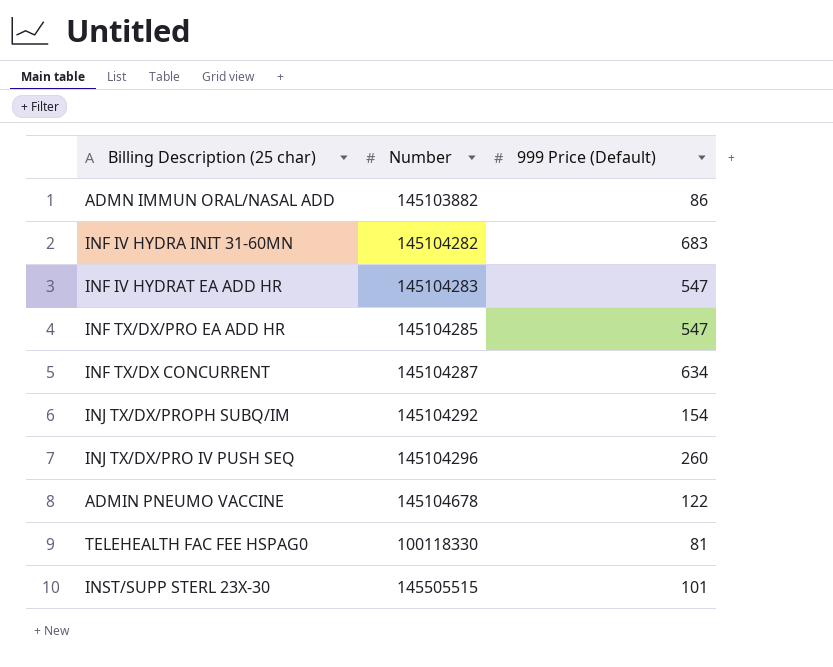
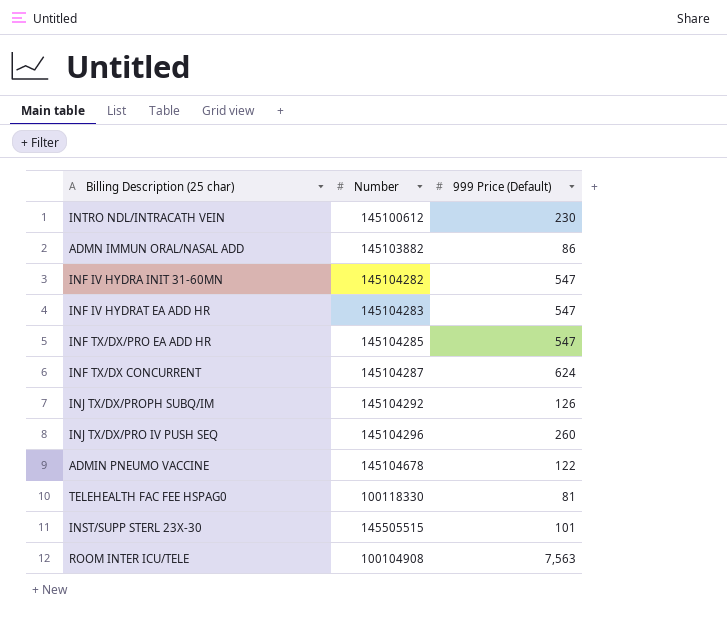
row INTRO NDL/INTRACATH VEIN: none -> 145100612 | 230
INF IV HYDRA INIT 31-60MN | 999 Price (Default): 683 -> 547
INF TX/DX CONCURRENT | 999 Price (Default): 634 -> 624
INJ TX/DX/PROPH SUBQ/IM | 999 Price (Default): 154 -> 126
row ROOM INTER ICU/TELE: none -> 100104908 | 7,563

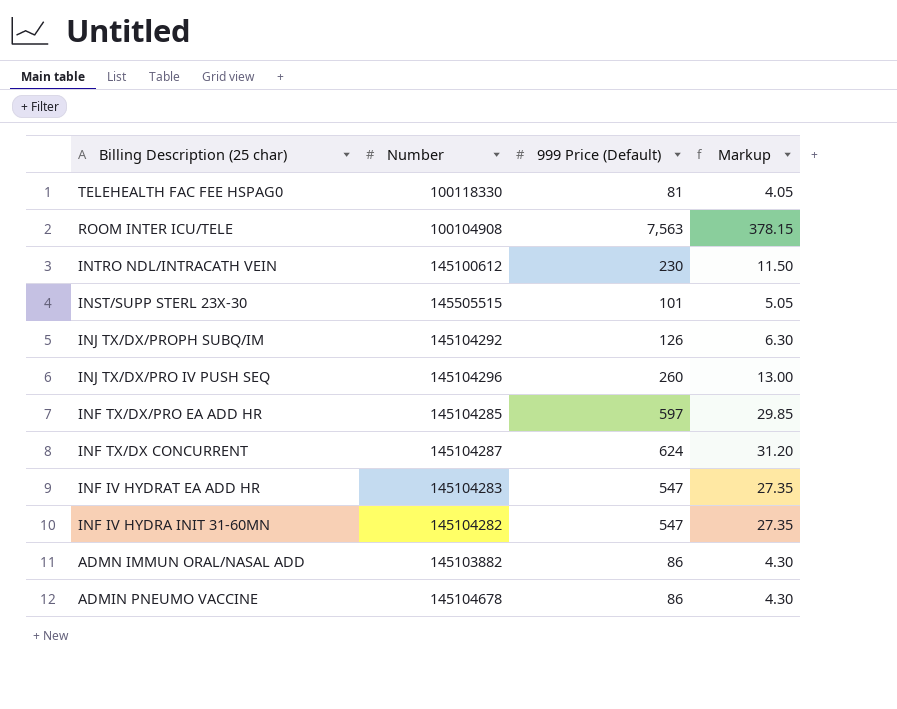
row order: none -> Billing Description (25 char) descending
column Markup | formula: none -> [999 Price (Default)] * 0.05
INF TX/DX/PRO EA ADD HR | 999 Price (Default): 547 -> 597
ADMIN PNEUMO VACCINE | 999 Price (Default): 122 -> 86

